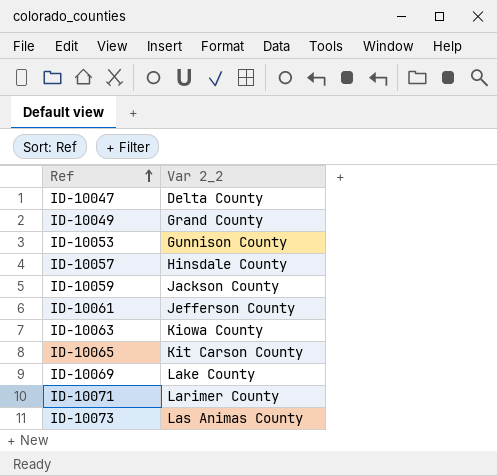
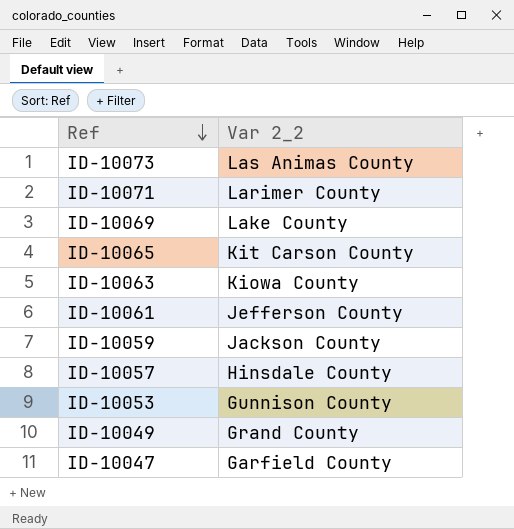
row order: Ref ascending -> Ref descending
ID-10047 | Var 2_2: Delta County -> Garfield County

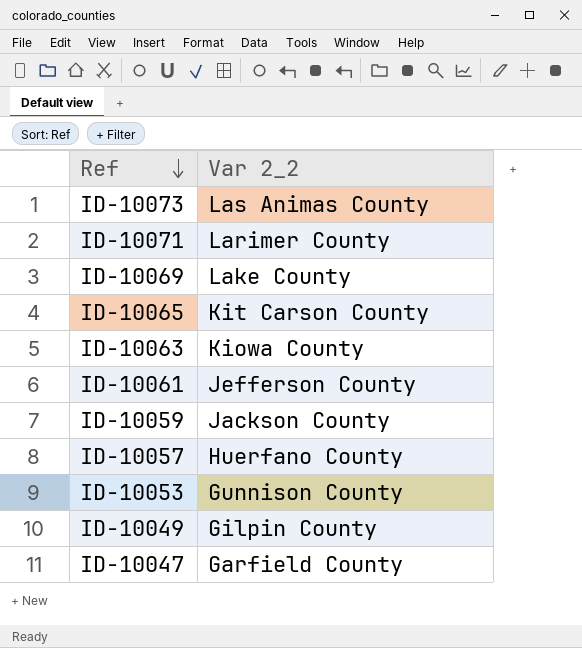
ID-10057 | Var 2_2: Hinsdale County -> Huerfano County
ID-10049 | Var 2_2: Grand County -> Gilpin County

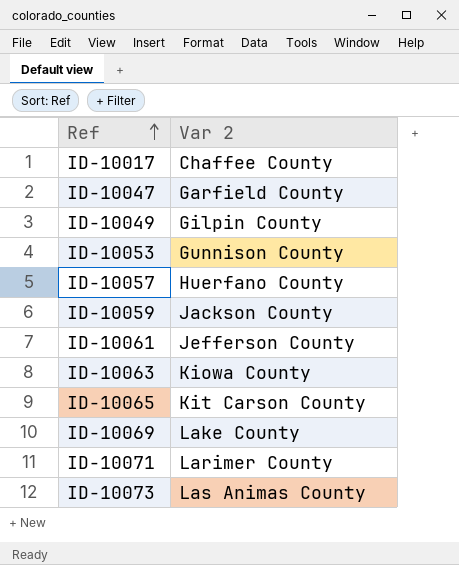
row order: Ref descending -> Ref ascending
column name: Var 2_2 -> Var 2
row ID-10017: none -> Chaffee County

